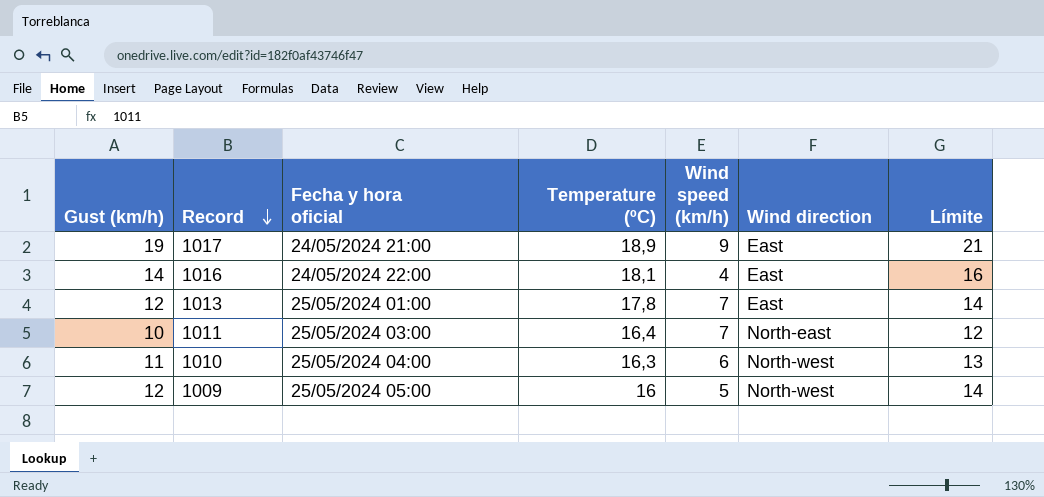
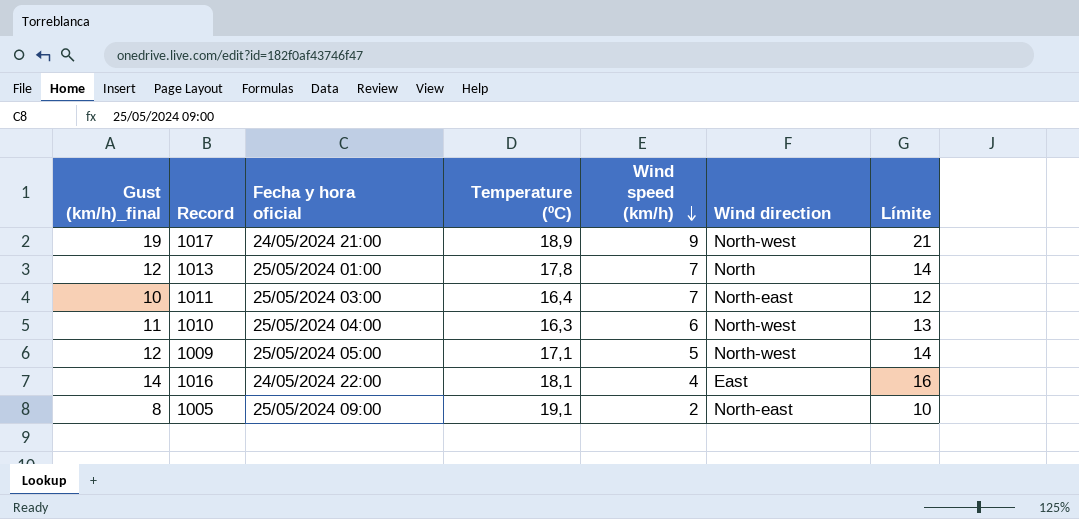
row order: Record descending -> Wind speed (km/h) descending
column name: Gust (km/h) -> Gust (km/h)_final
1017 | Wind direction: East -> North-west
1013 | Wind direction: East -> North
1009 | Temperature (ºC): 16 -> 17,1
row 1005: none -> 8 | 25/05/2024 09:00 | 19,1 | 2 | North-east | 10

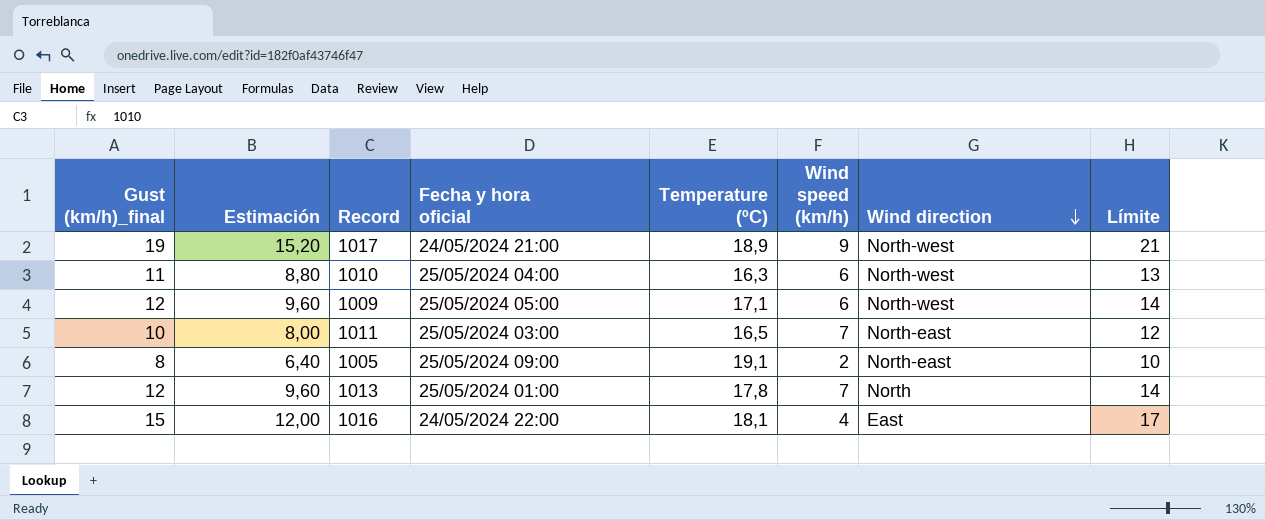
row order: Wind speed (km/h) descending -> Wind direction descending
column Estimación | formula: none -> [Gust (km/h)_final] * 0,8
1009 | Wind speed (km/h): 5 -> 6
1011 | Temperature (ºC): 16,4 -> 16,5
1016 | Gust (km/h)_final: 14 -> 15
1016 | Límite: 16 -> 17

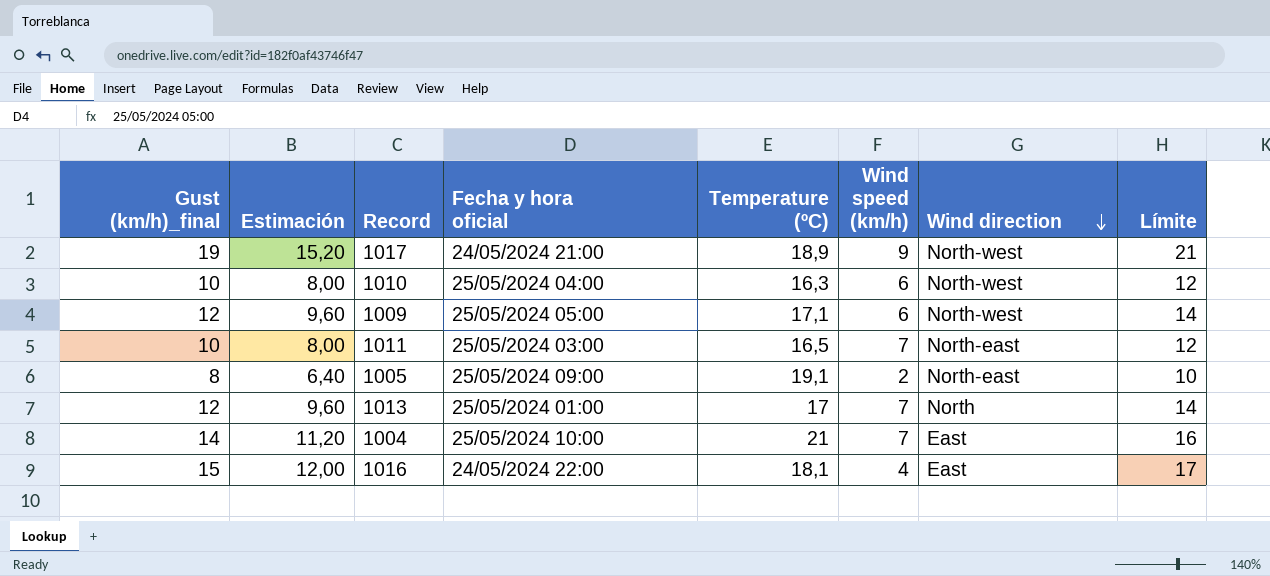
1010 | Gust (km/h)_final: 11 -> 10
1010 | Estimación: 8,80 -> 8,00
1010 | Límite: 13 -> 12
1013 | Temperature (ºC): 17,8 -> 17
row 1004: none -> 14 | 11,20 | 25/05/2024 10:00 | 21 | 7 | East | 16

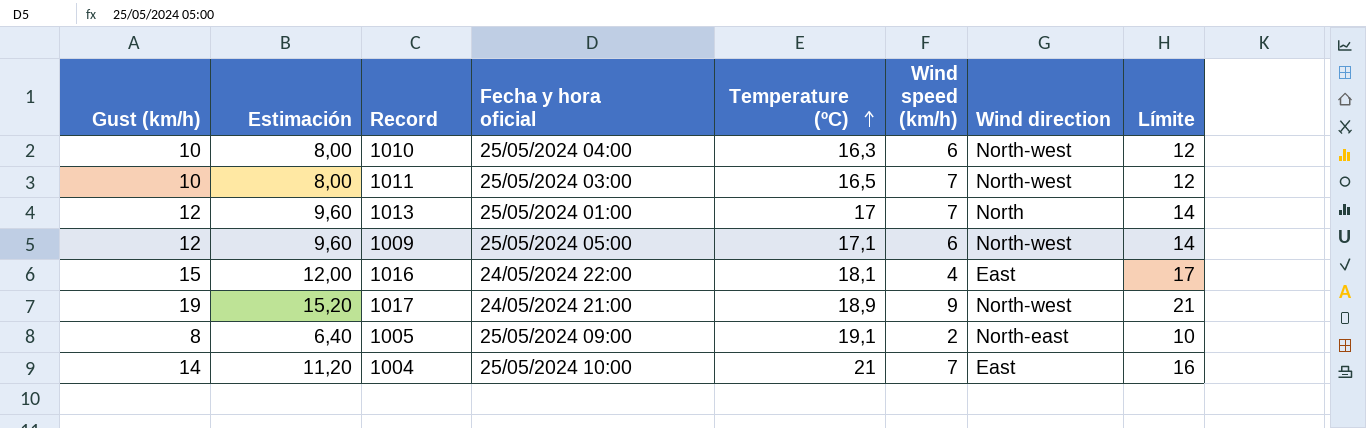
row order: Wind direction descending -> Temperature (ºC) ascending
column name: Gust (km/h)_final -> Gust (km/h)
1011 | Wind direction: North-east -> North-west

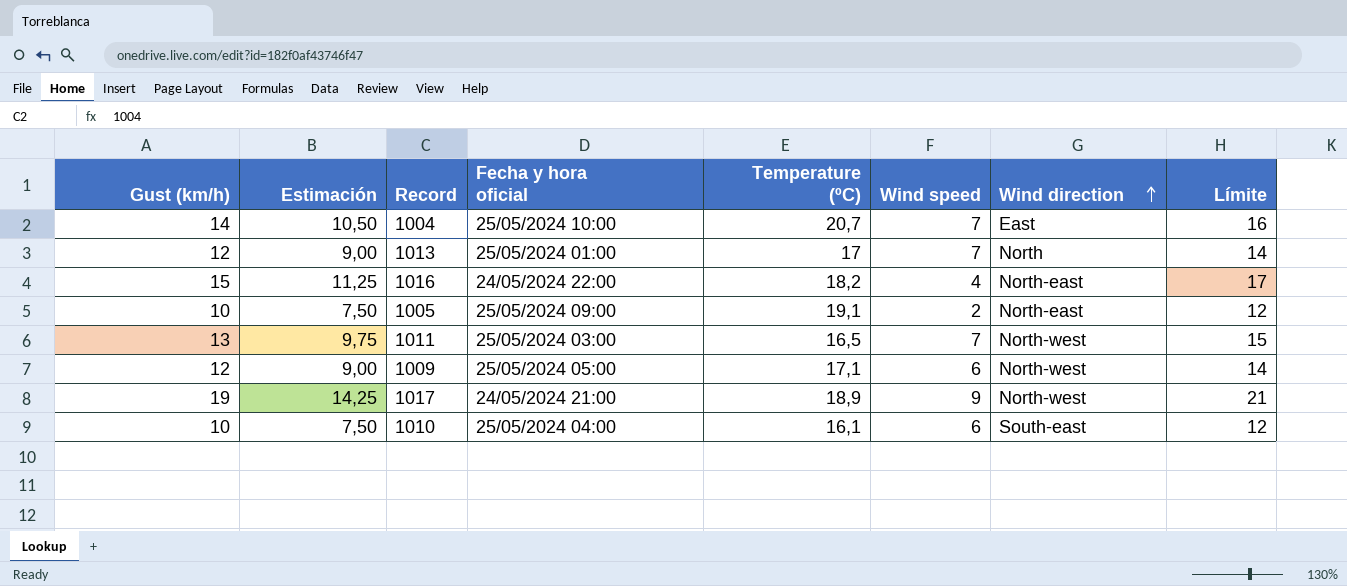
row order: Temperature (ºC) ascending -> Wind direction ascending
column Estimación | formula: [Gust (km/h)] * 0,8 -> [Gust (km/h)] * 0,75
column name: Wind speed (km/h) -> Wind speed
1004 | Temperature (ºC): 21 -> 20,7
1016 | Temperature (ºC): 18,1 -> 18,2
1016 | Wind direction: East -> North-east
1005 | Gust (km/h): 8 -> 10
1005 | Límite: 10 -> 12
1011 | Gust (km/h): 10 -> 13
1011 | Límite: 12 -> 15
1010 | Temperature (ºC): 16,3 -> 16,1
1010 | Wind direction: North-west -> South-east

